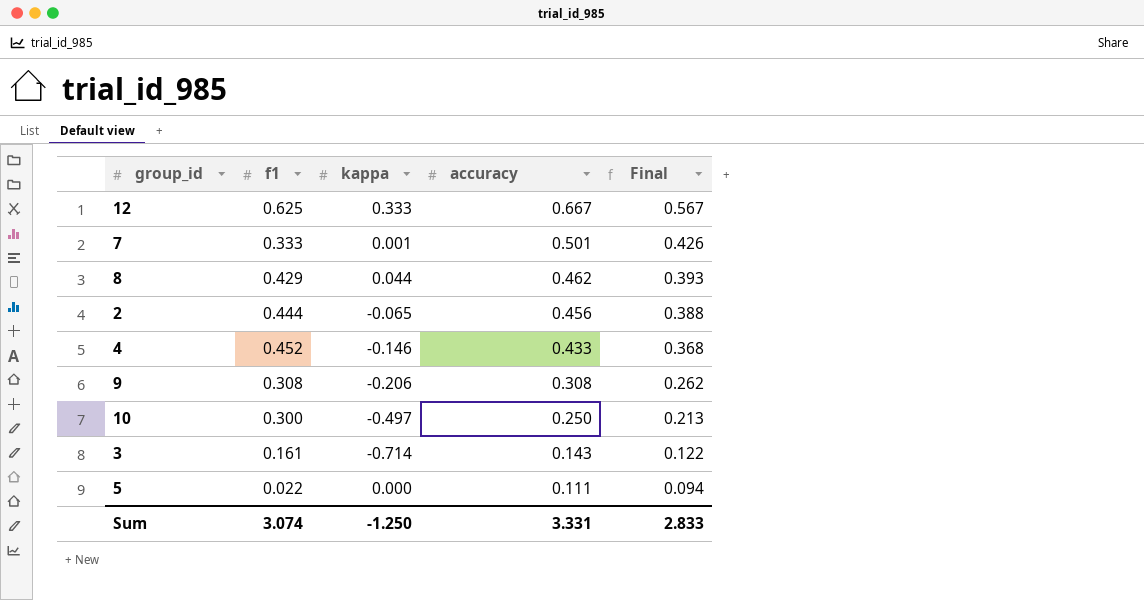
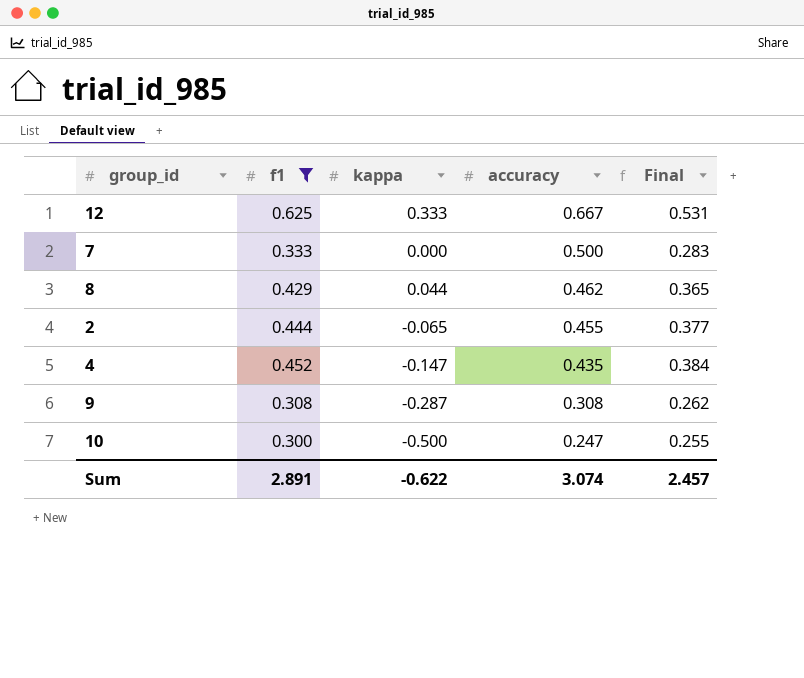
filter: none -> f1 >= 0.300
column Final | formula: [accuracy] * 0.85 -> [f1] * 0.85
7 | kappa: 0.001 -> 0.000
7 | accuracy: 0.501 -> 0.500
2 | accuracy: 0.456 -> 0.455
4 | kappa: -0.146 -> -0.147
4 | accuracy: 0.433 -> 0.435
9 | kappa: -0.206 -> -0.287
10 | kappa: -0.497 -> -0.500
10 | accuracy: 0.250 -> 0.247
Sum | f1: 3.074 -> 2.891
Sum | kappa: -1.250 -> -0.622
Sum | accuracy: 3.331 -> 3.074
Sum | Final: 2.833 -> 2.457

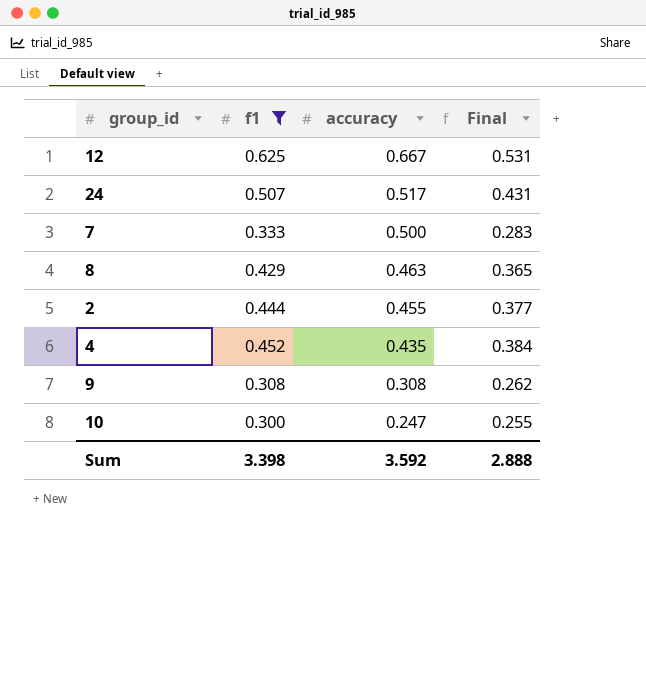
column kappa | position: 3 -> none
row 24: none -> 0.507 | 0.517 | 0.431
8 | accuracy: 0.462 -> 0.463
Sum | f1: 2.891 -> 3.398
Sum | accuracy: 3.074 -> 3.592
Sum | Final: 2.457 -> 2.888

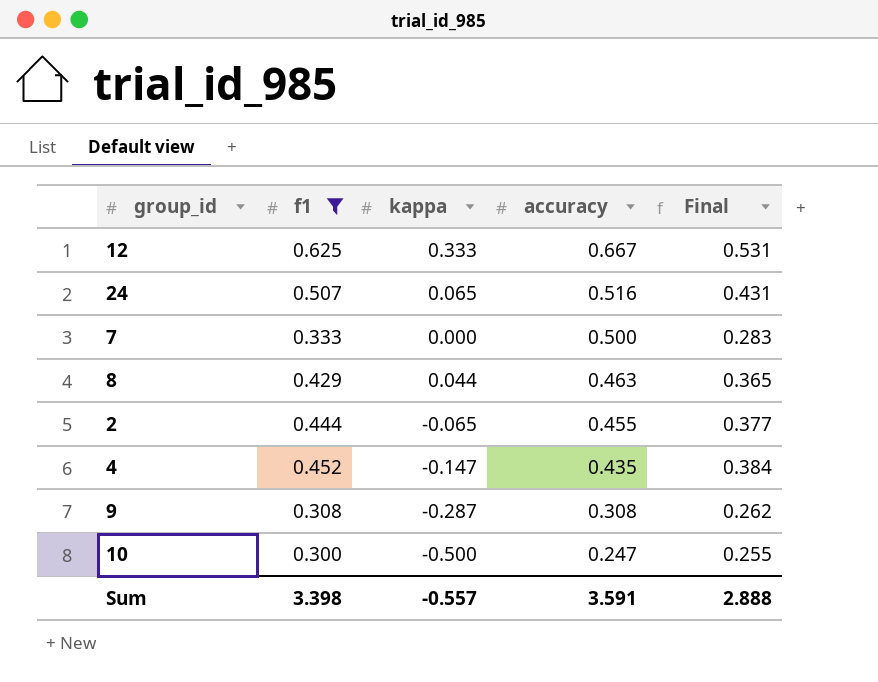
column kappa | position: none -> 3
24 | accuracy: 0.517 -> 0.516
Sum | accuracy: 3.592 -> 3.591

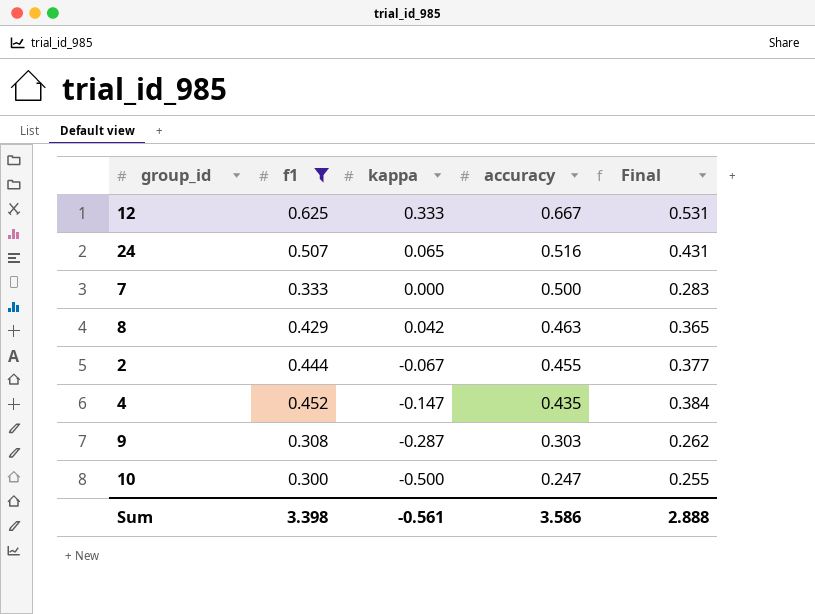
8 | kappa: 0.044 -> 0.042
2 | kappa: -0.065 -> -0.067
9 | accuracy: 0.308 -> 0.303
Sum | kappa: -0.557 -> -0.561
Sum | accuracy: 3.591 -> 3.586

